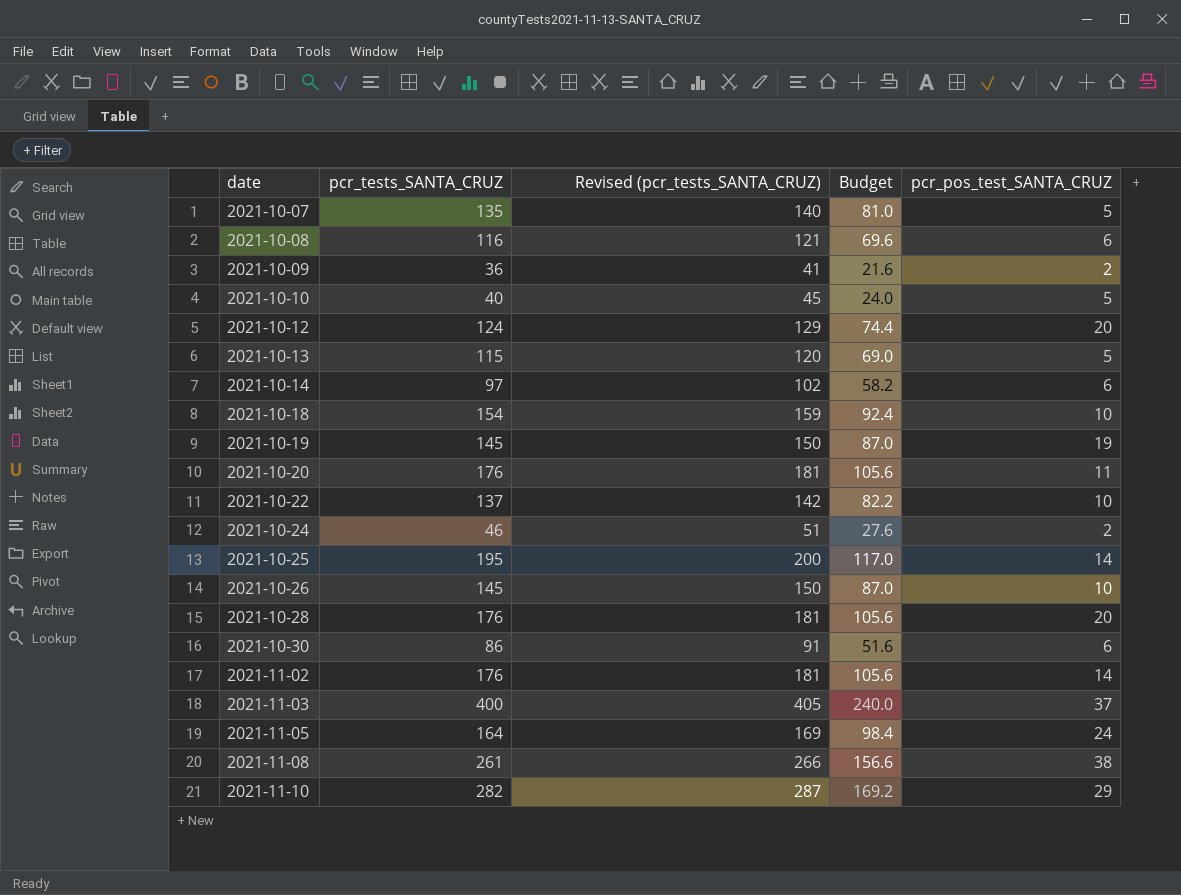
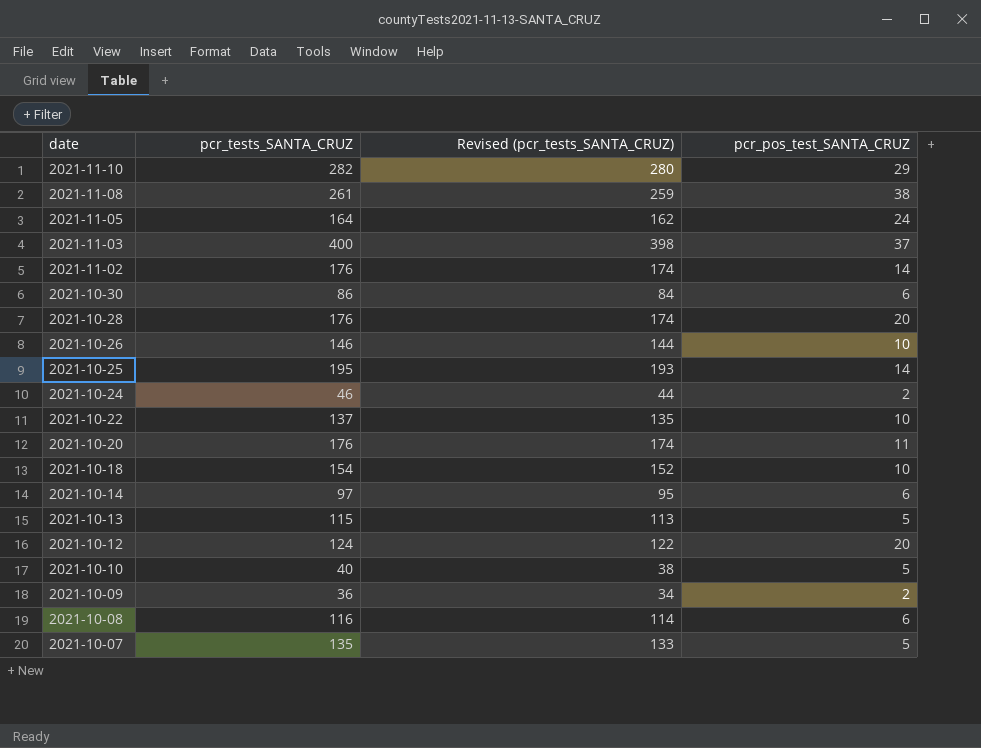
row order: date ascending -> date descending
column Budget | formula: [pcr_tests_SANTA_CRUZ] * 0.6 -> none
column Revised (pcr_tests_SANTA_CRUZ) | formula: [pcr_tests_SANTA_CRUZ] + 5 -> [pcr_tests_SANTA_CRUZ] - 2
row 2021-10-19: 145 | 150 | 87.0 | 19 -> none
2021-10-26 | pcr_tests_SANTA_CRUZ: 145 -> 146

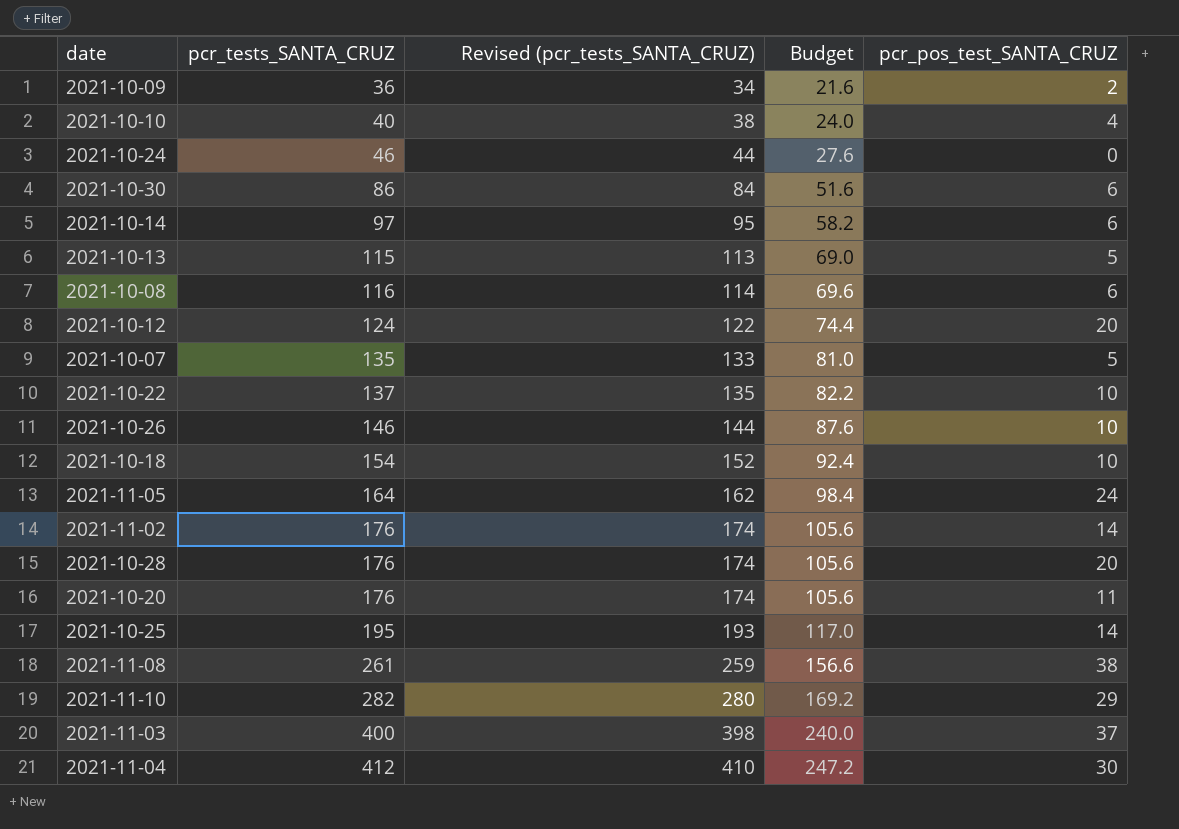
row order: date descending -> pcr_tests_SANTA_CRUZ ascending
column Budget | formula: none -> [pcr_tests_SANTA_CRUZ] * 0.6
2021-10-10 | pcr_pos_test_SANTA_CRUZ: 5 -> 4
2021-10-24 | pcr_pos_test_SANTA_CRUZ: 2 -> 0
row 2021-11-04: none -> 412 | 410 | 247.2 | 30

